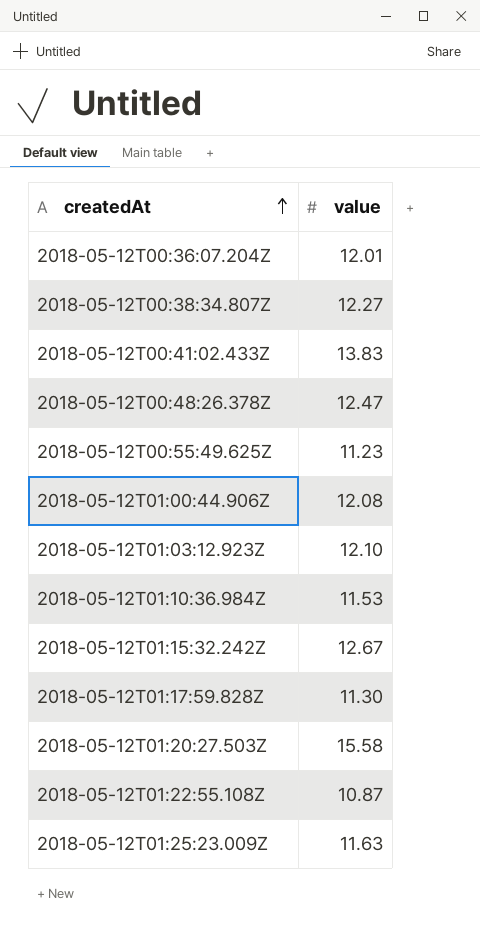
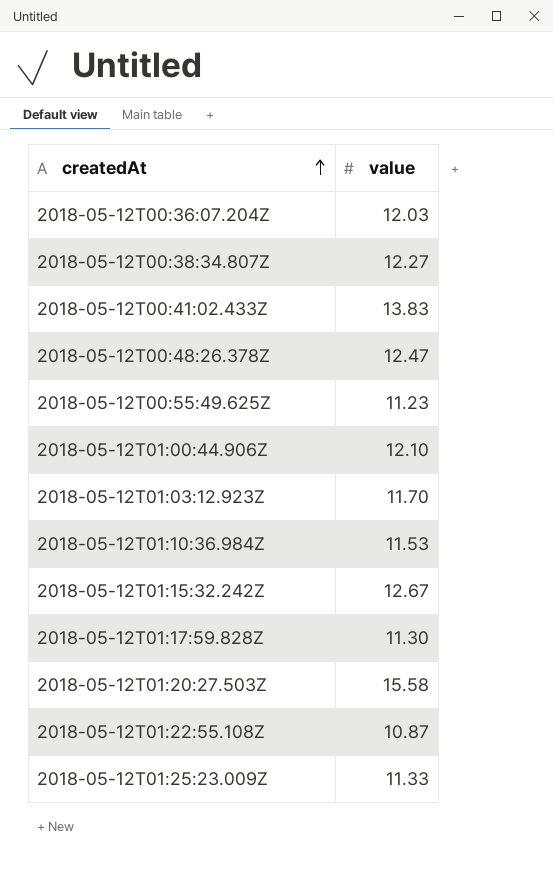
2018-05-12T00:36:07.204Z | value: 12.01 -> 12.03
2018-05-12T01:00:44.906Z | value: 12.08 -> 12.10
2018-05-12T01:03:12.923Z | value: 12.10 -> 11.70
2018-05-12T01:25:23.009Z | value: 11.63 -> 11.33

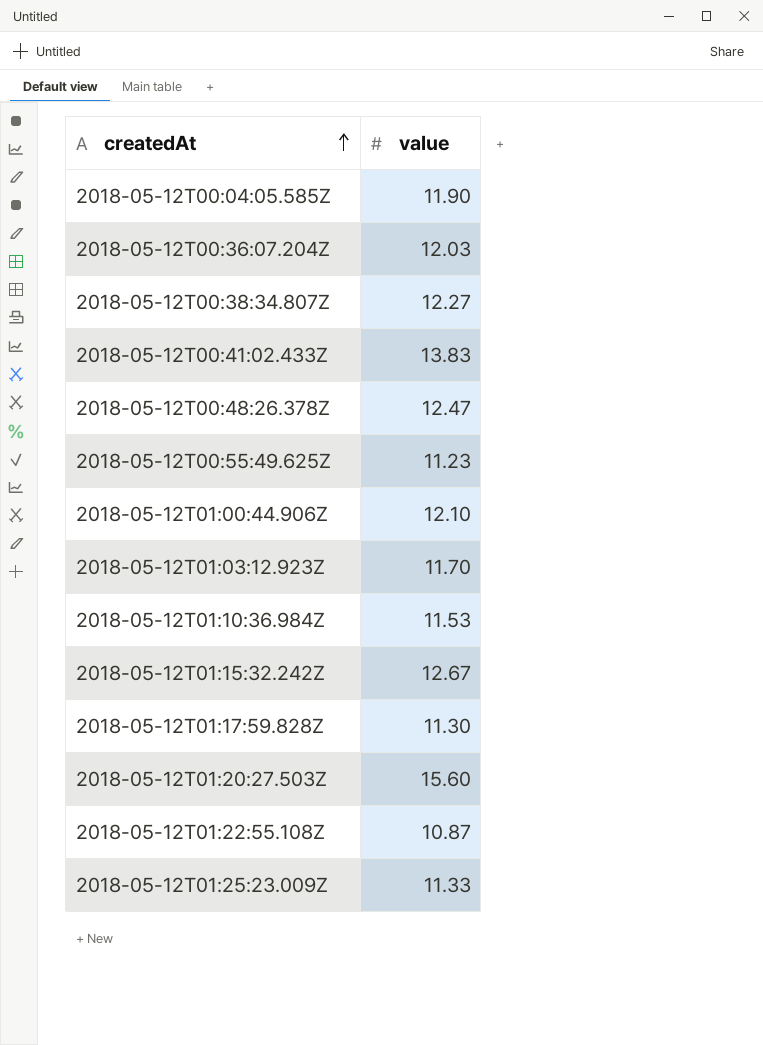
row 2018-05-12T00:04:05.585Z: none -> 11.90
2018-05-12T01:20:27.503Z | value: 15.58 -> 15.60

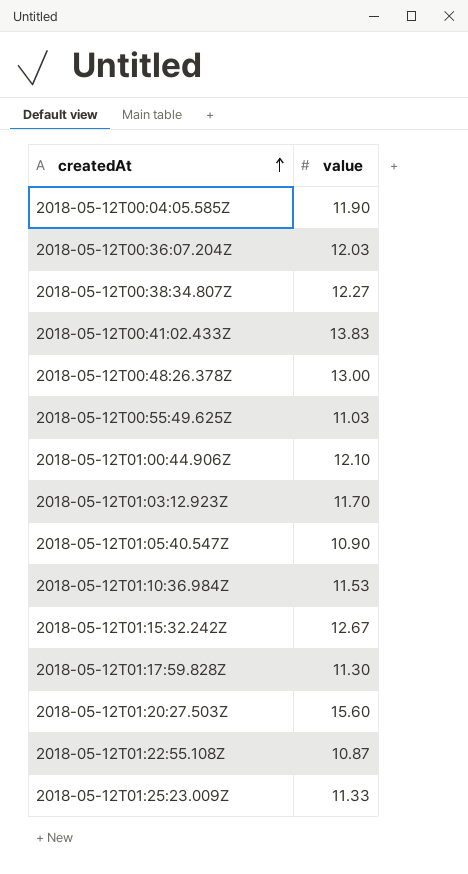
2018-05-12T00:48:26.378Z | value: 12.47 -> 13.00
2018-05-12T00:55:49.625Z | value: 11.23 -> 11.03
row 2018-05-12T01:05:40.547Z: none -> 10.90

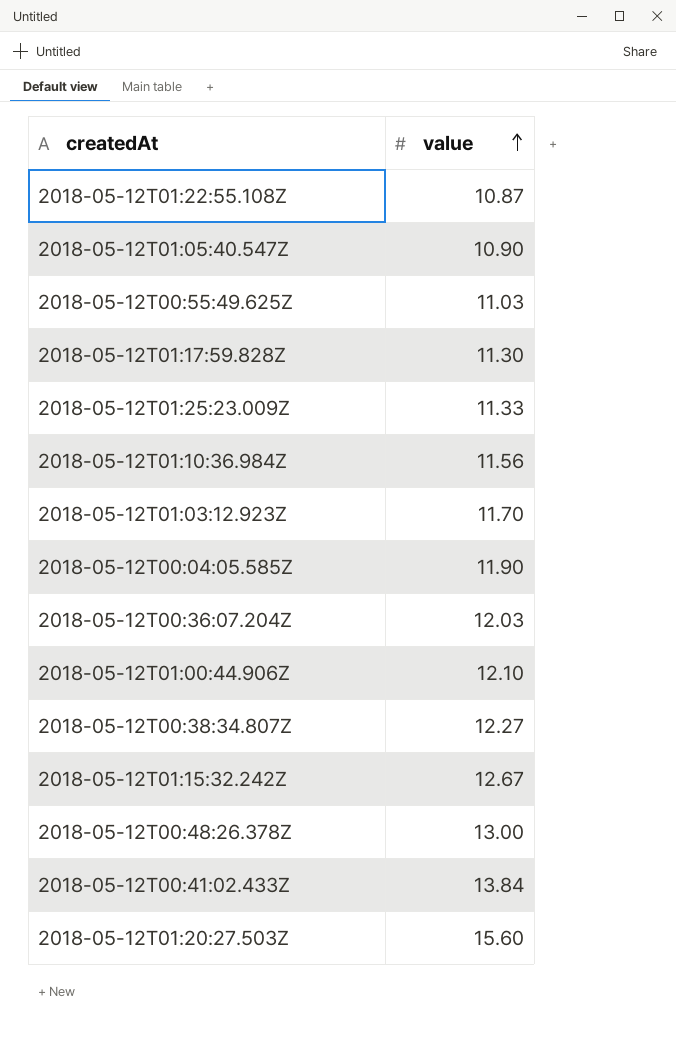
row order: createdAt ascending -> value ascending
2018-05-12T01:10:36.984Z | value: 11.53 -> 11.56
2018-05-12T00:41:02.433Z | value: 13.83 -> 13.84

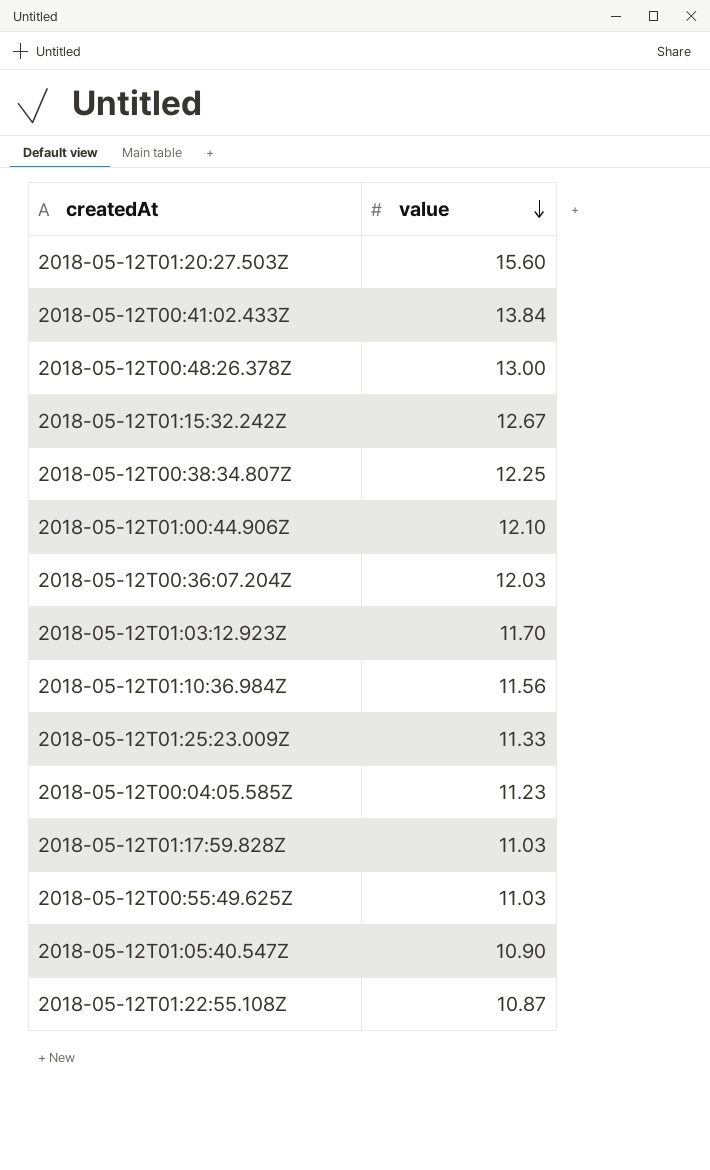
row order: value ascending -> value descending
2018-05-12T00:38:34.807Z | value: 12.27 -> 12.25
2018-05-12T00:04:05.585Z | value: 11.90 -> 11.23
2018-05-12T01:17:59.828Z | value: 11.30 -> 11.03

